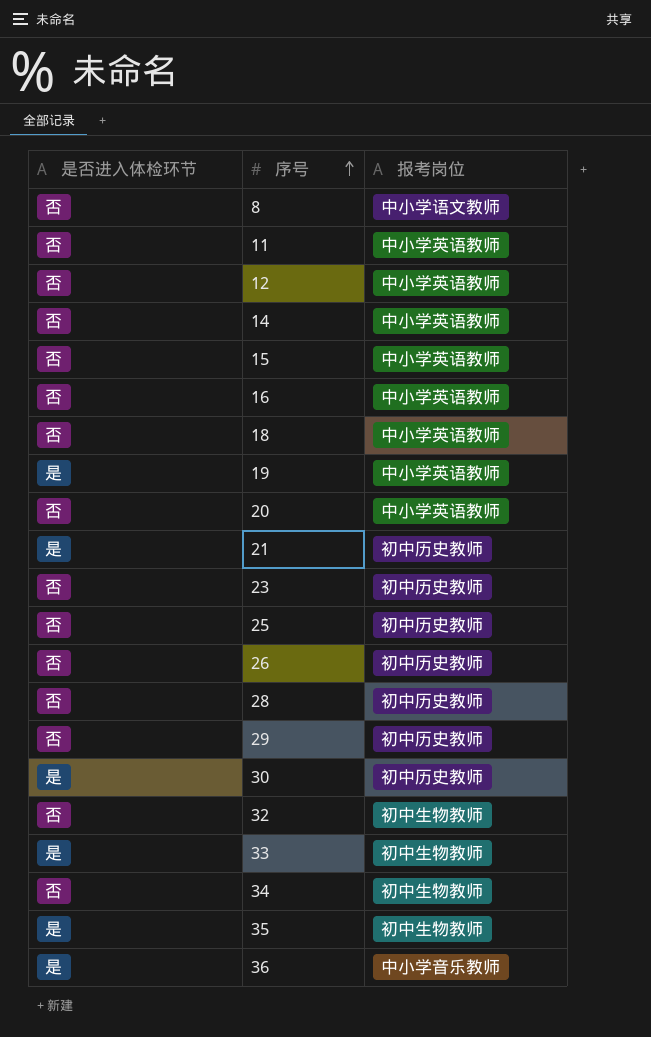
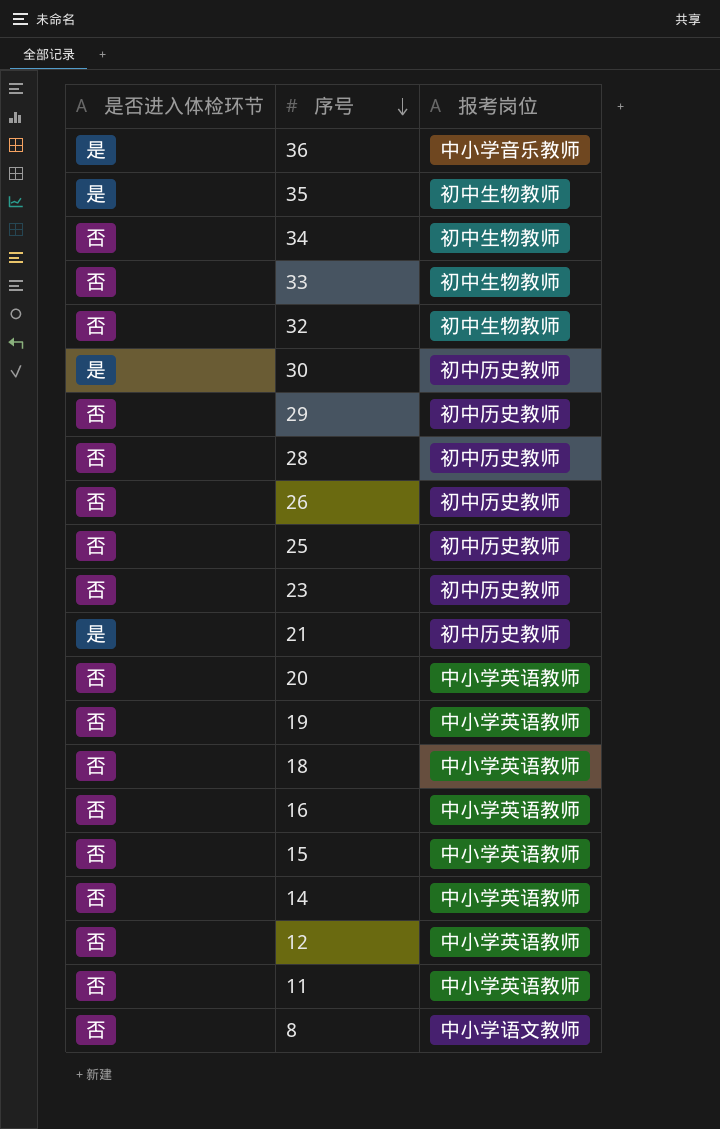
row order: 序号 ascending -> 序号 descending
33 | 是否进入体检环节: 是 -> 否
19 | 是否进入体检环节: 是 -> 否

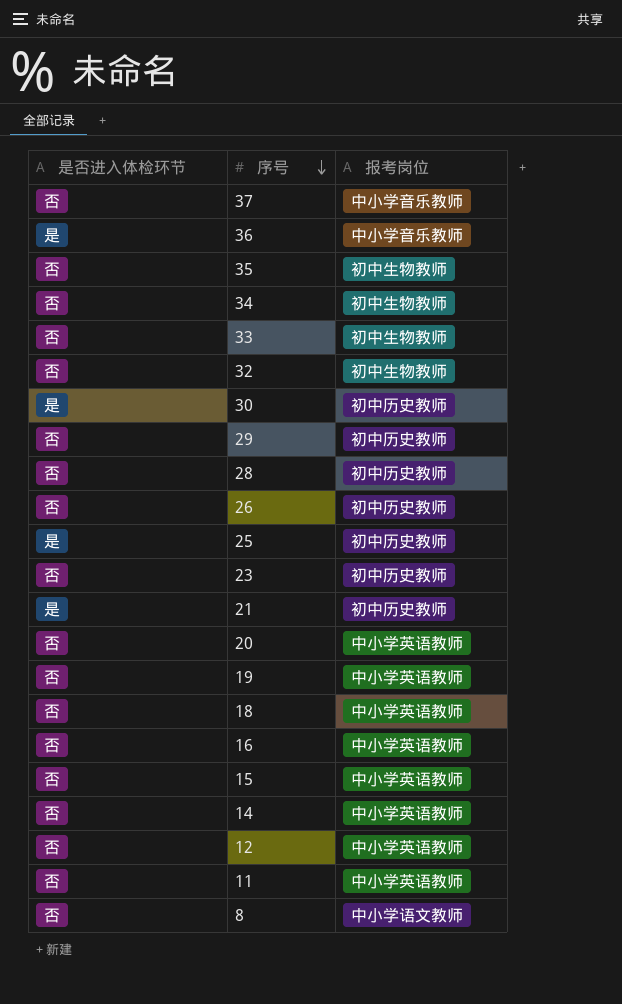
row 37: none -> 否 | 中小学音乐教师
35 | 是否进入体检环节: 是 -> 否
25 | 是否进入体检环节: 否 -> 是

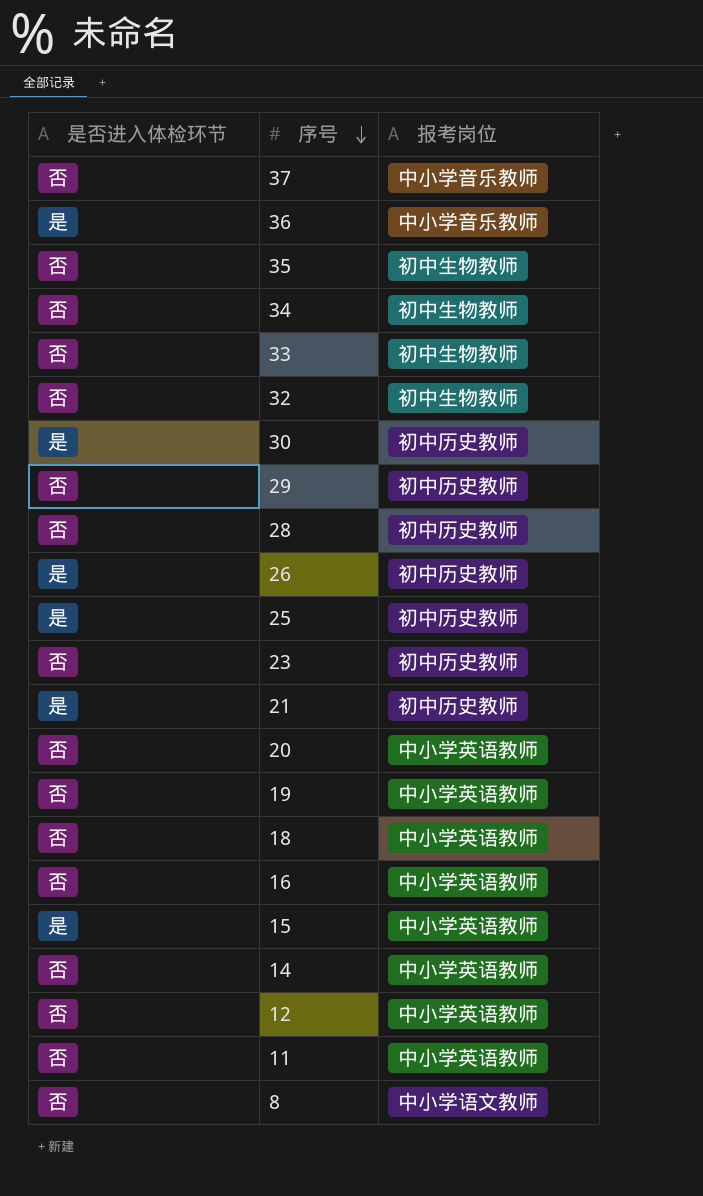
26 | 是否进入体检环节: 否 -> 是
15 | 是否进入体检环节: 否 -> 是

